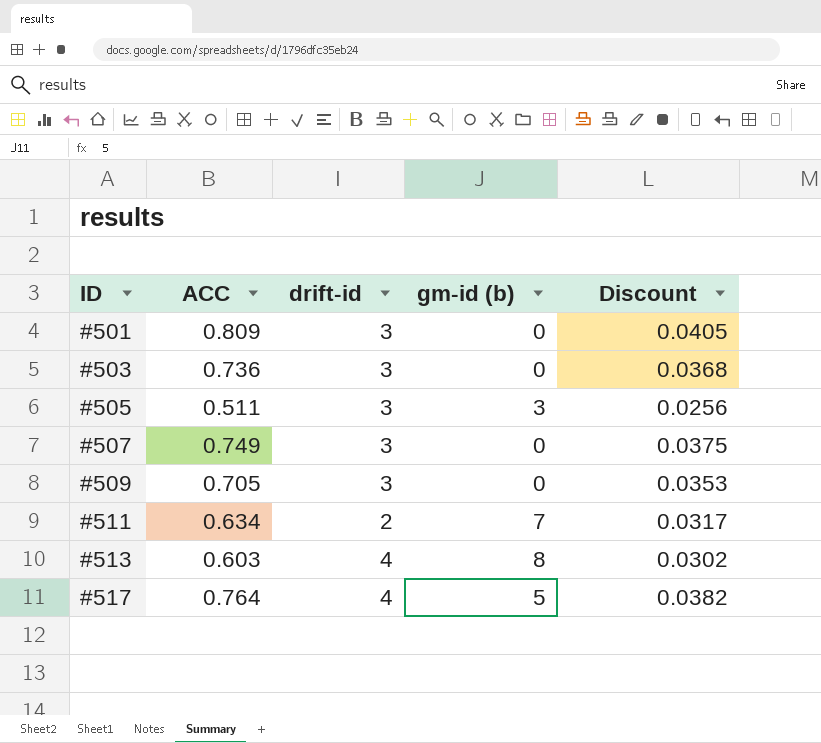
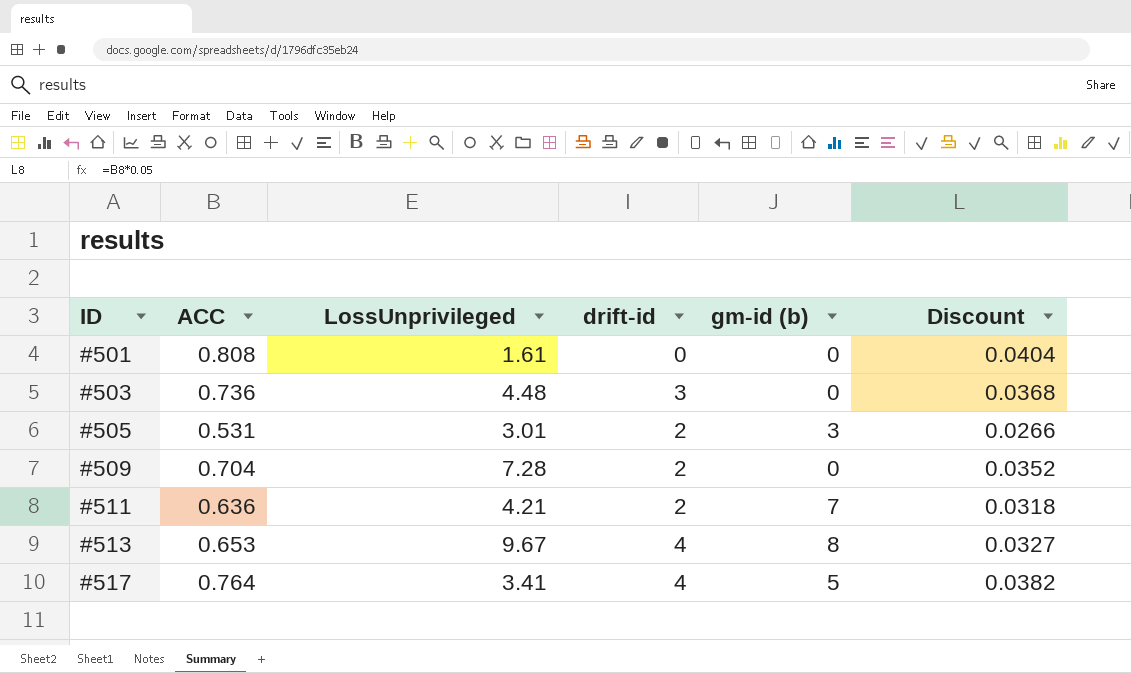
column LossUnprivileged | position: none -> 3
row #507: 0.749 | 3 | 0 | 0.0375 -> none
#501 | ACC: 0.809 -> 0.808
#501 | drift-id: 3 -> 0
#501 | Discount: 0.0405 -> 0.0404
#505 | ACC: 0.511 -> 0.531
#505 | drift-id: 3 -> 2
#505 | Discount: 0.0256 -> 0.0266
#509 | ACC: 0.705 -> 0.704
#509 | drift-id: 3 -> 2
#509 | Discount: 0.0353 -> 0.0352
#511 | ACC: 0.634 -> 0.636
#511 | Discount: 0.0317 -> 0.0318
#513 | ACC: 0.603 -> 0.653
#513 | Discount: 0.0302 -> 0.0327

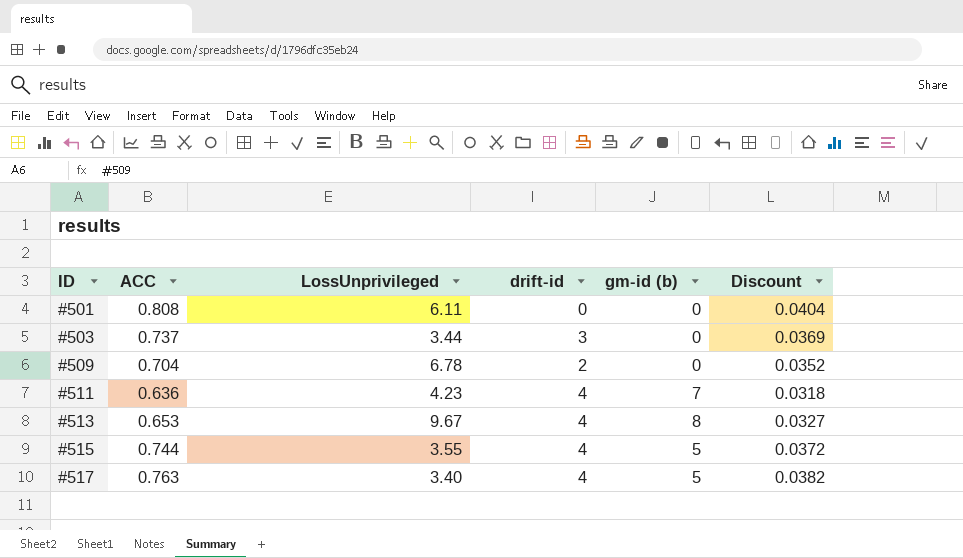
row #505: 0.531 | 3.01 | 2 | 3 | 0.0266 -> none
#501 | LossUnprivileged: 1.61 -> 6.11
#503 | ACC: 0.736 -> 0.737
#503 | LossUnprivileged: 4.48 -> 3.44
#503 | Discount: 0.0368 -> 0.0369
#509 | LossUnprivileged: 7.28 -> 6.78
#511 | LossUnprivileged: 4.21 -> 4.23
#511 | drift-id: 2 -> 4
row #515: none -> 0.744 | 3.55 | 4 | 5 | 0.0372
#517 | ACC: 0.764 -> 0.763
#517 | LossUnprivileged: 3.41 -> 3.40

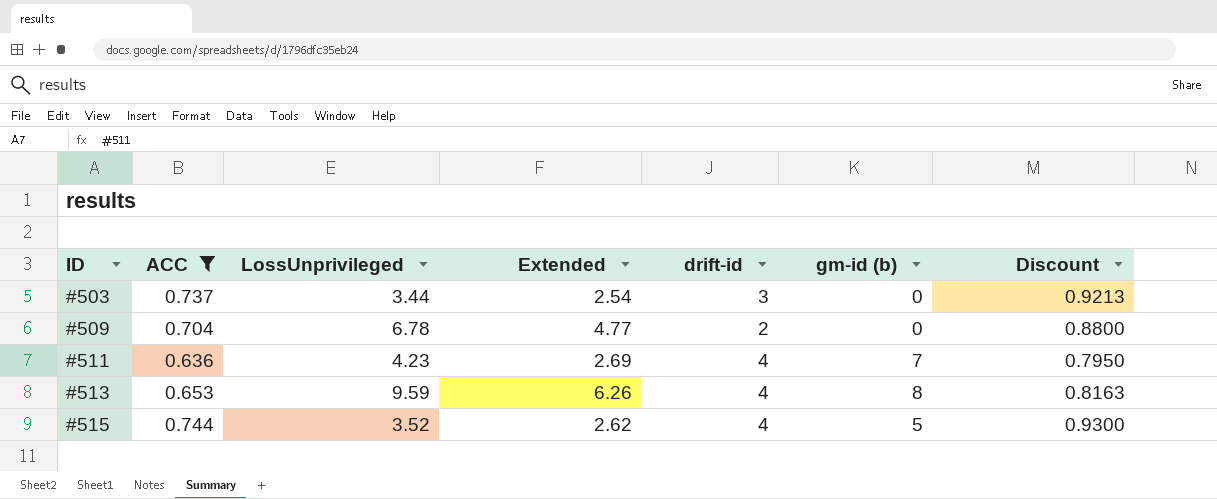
filter: none -> ACC <= 0.744
column Extended | formula: none -> [ACC] * [LossUnprivileged]
column Discount | formula: [ACC] * 0.05 -> [ACC] * 1.25
#513 | LossUnprivileged: 9.67 -> 9.59
#515 | LossUnprivileged: 3.55 -> 3.52

